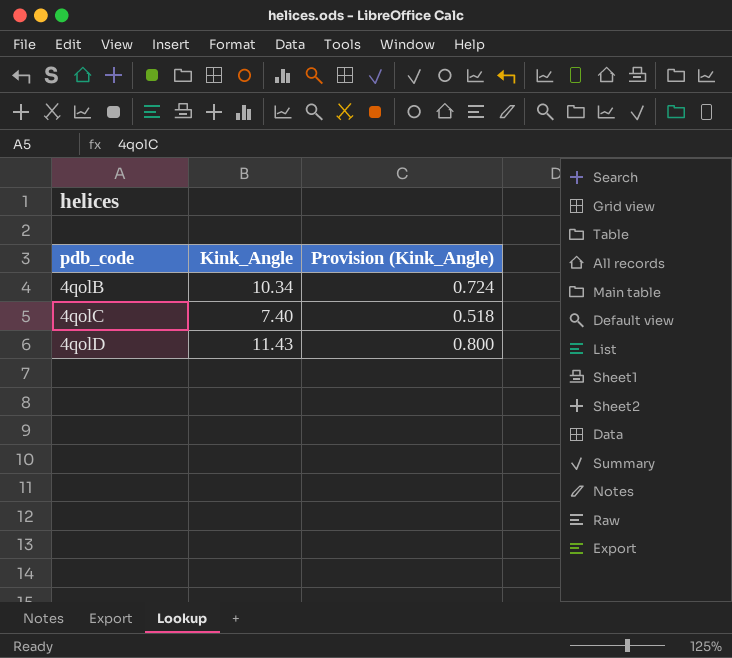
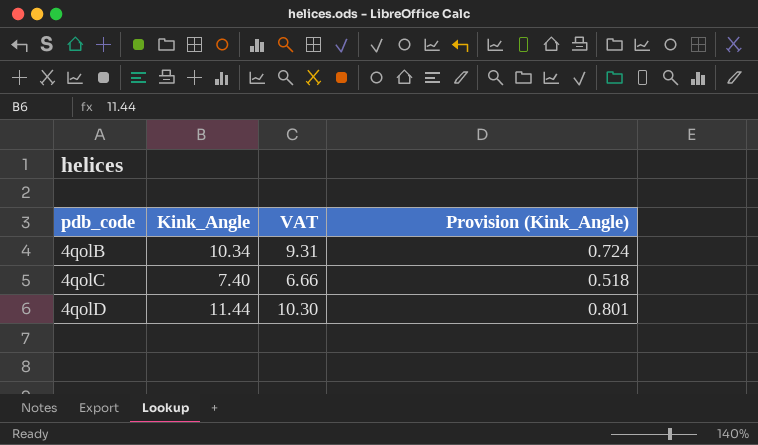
column VAT | formula: none -> [Kink_Angle] * 0.9
4qolD | Kink_Angle: 11.43 -> 11.44
4qolD | Provision (Kink_Angle): 0.800 -> 0.801

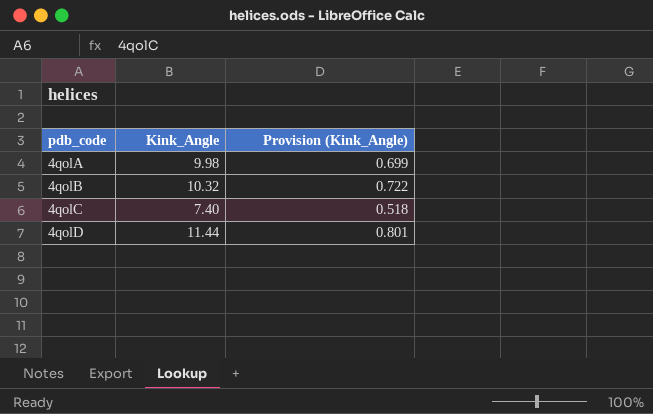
column VAT | formula: [Kink_Angle] * 0.9 -> none
row 4qolA: none -> 9.98 | 0.699
4qolB | Kink_Angle: 10.34 -> 10.32
4qolB | Provision (Kink_Angle): 0.724 -> 0.722

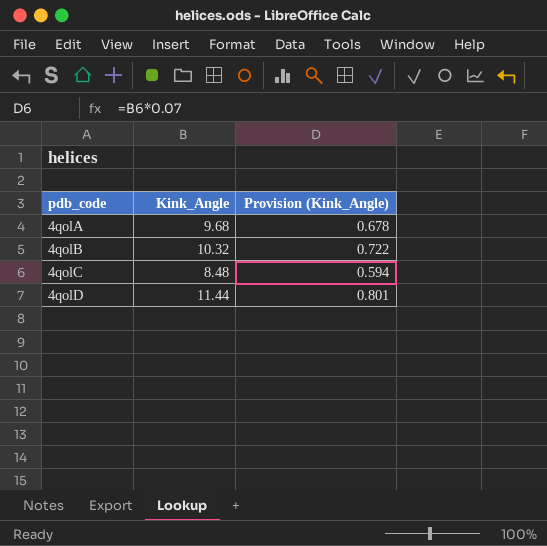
4qolA | Kink_Angle: 9.98 -> 9.68
4qolA | Provision (Kink_Angle): 0.699 -> 0.678
4qolC | Kink_Angle: 7.40 -> 8.48
4qolC | Provision (Kink_Angle): 0.518 -> 0.594

